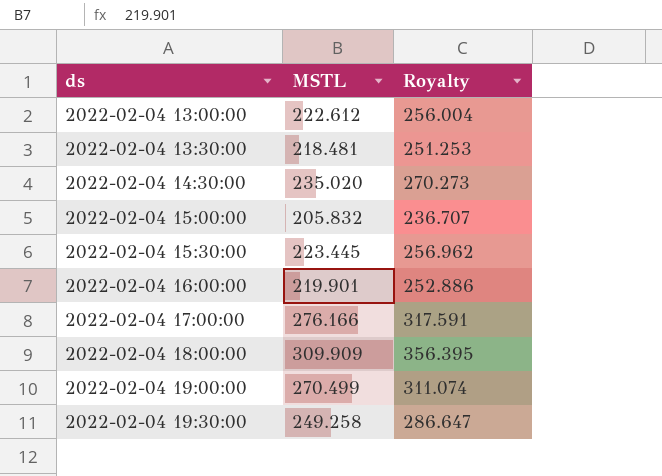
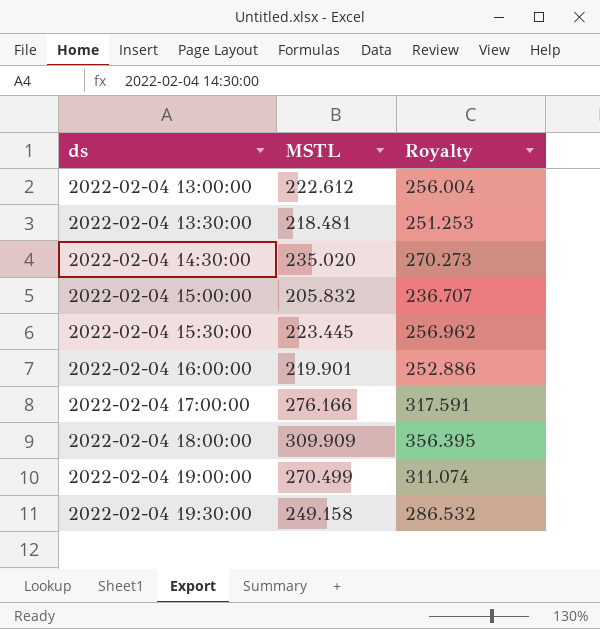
2022-02-04 19:30:00 | MSTL: 249.258 -> 249.158
2022-02-04 19:30:00 | Royalty: 286.647 -> 286.532

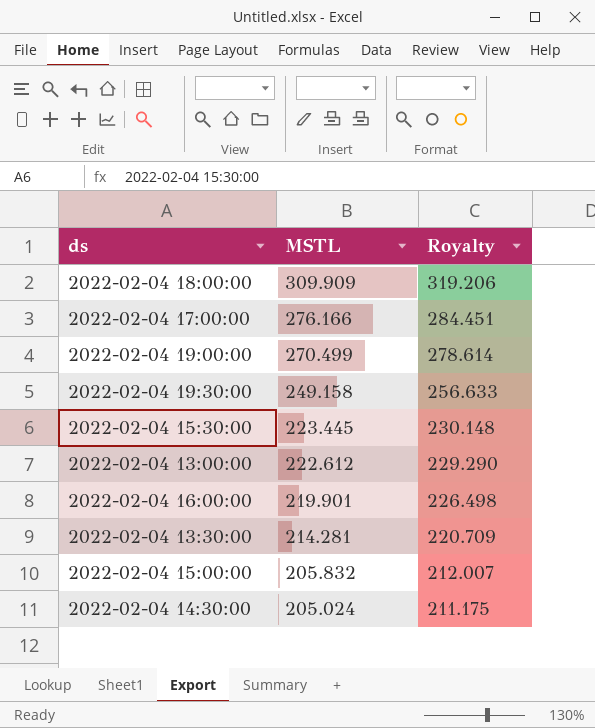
row order: ds ascending -> MSTL descending
column Royalty | formula: [MSTL] * 1.15 -> [MSTL] * 1.03
2022-02-04 13:30:00 | MSTL: 218.481 -> 214.281
2022-02-04 14:30:00 | MSTL: 235.020 -> 205.024

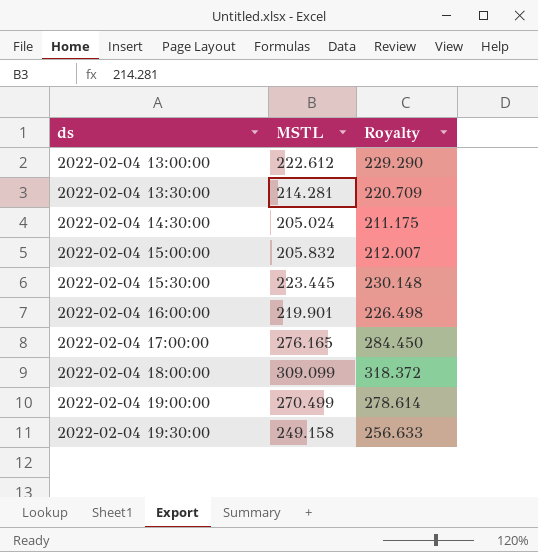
row order: MSTL descending -> ds ascending
2022-02-04 17:00:00 | MSTL: 276.166 -> 276.165
2022-02-04 17:00:00 | Royalty: 284.451 -> 284.450
2022-02-04 18:00:00 | MSTL: 309.909 -> 309.099
2022-02-04 18:00:00 | Royalty: 319.206 -> 318.372

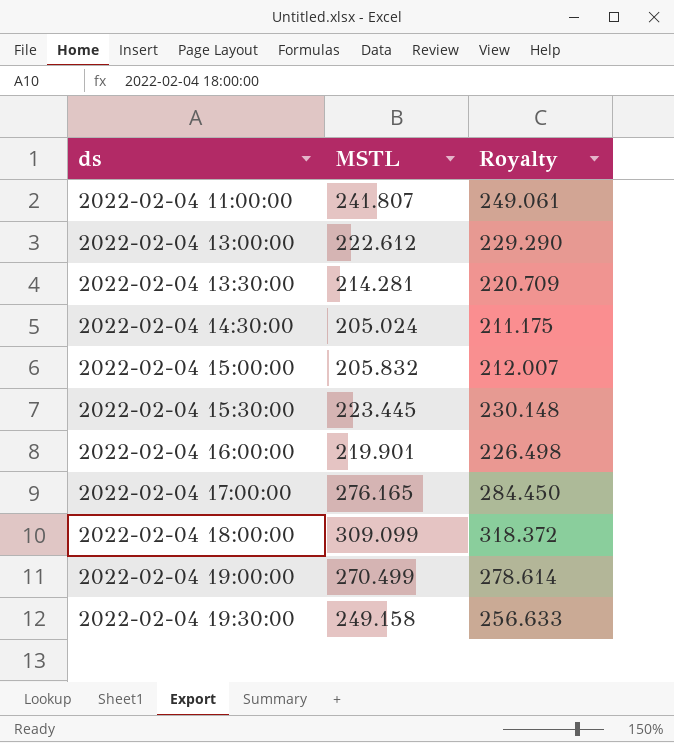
row 2022-02-04 11:00:00: none -> 241.807 | 249.061

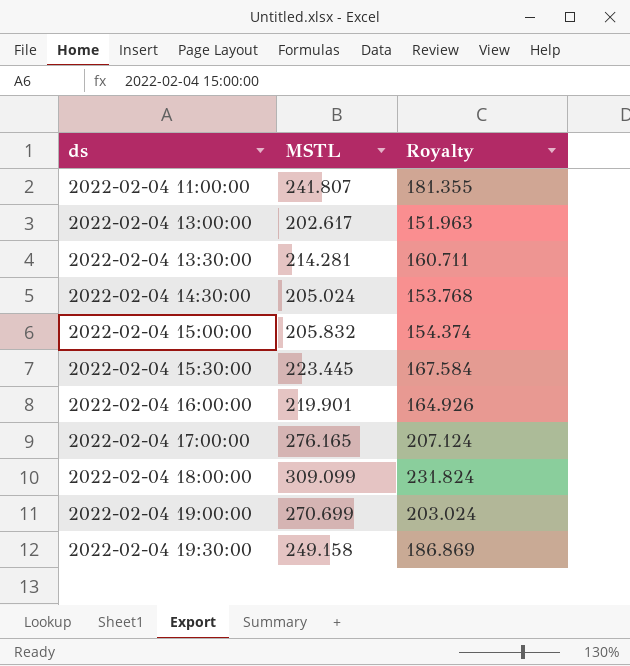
column Royalty | formula: [MSTL] * 1.03 -> [MSTL] * 0.75
2022-02-04 13:00:00 | MSTL: 222.612 -> 202.617
2022-02-04 19:00:00 | MSTL: 270.499 -> 270.699

